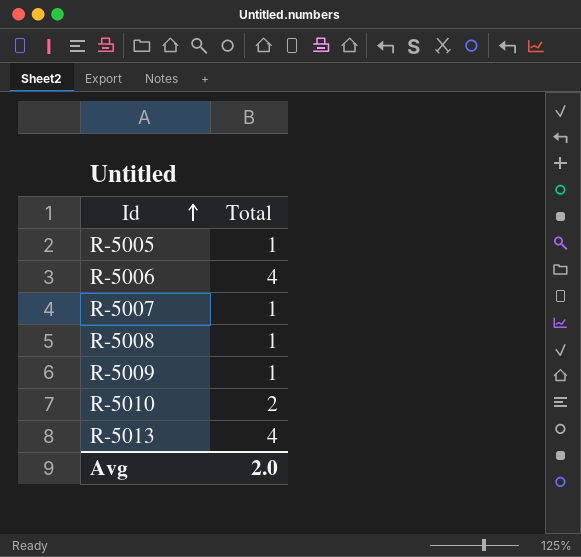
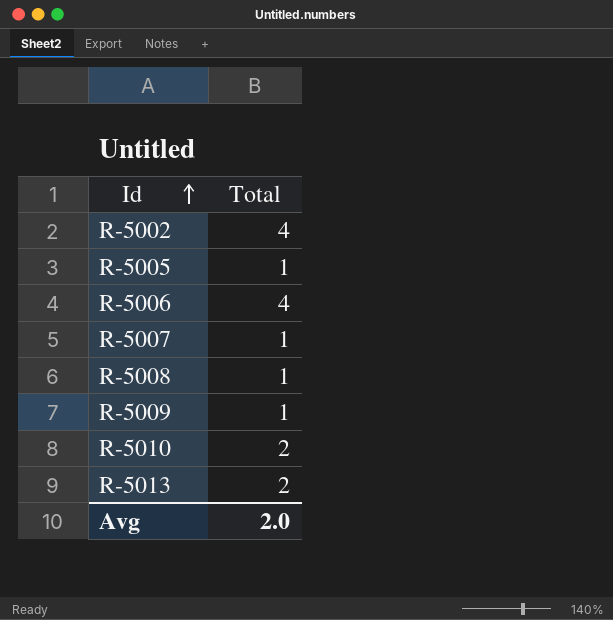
row R-5002: none -> 4
R-5013 | Total: 4 -> 2

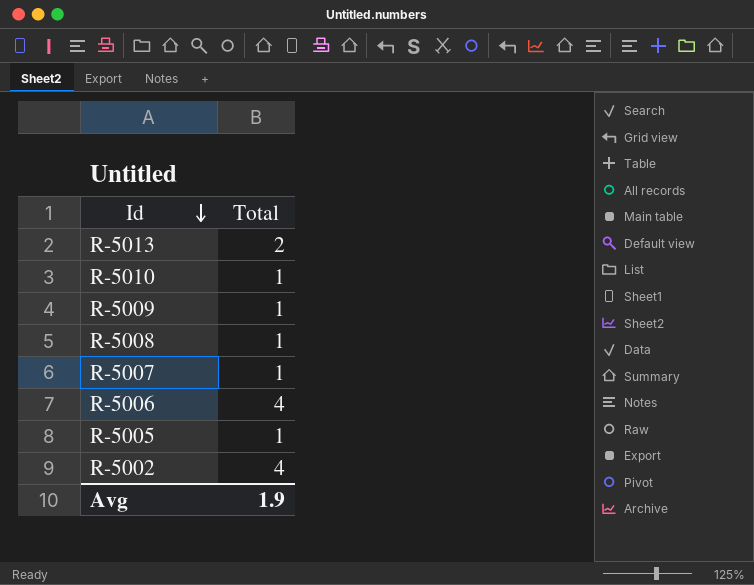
row order: Id ascending -> Id descending
R-5010 | Total: 2 -> 1
Avg | Total: 2.0 -> 1.9

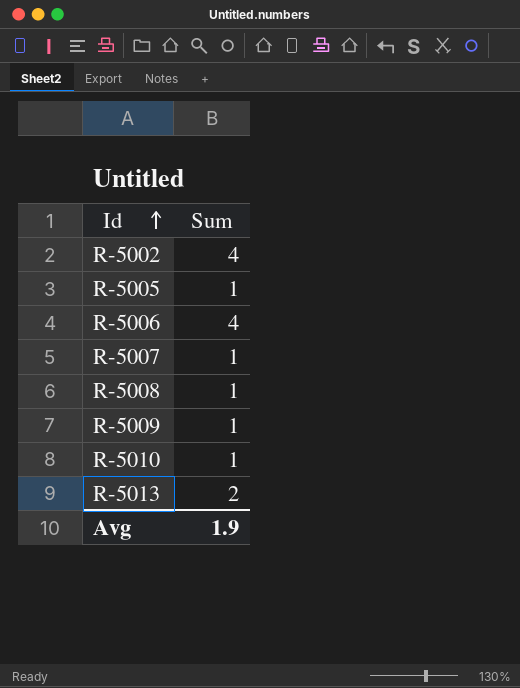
row order: Id descending -> Id ascending
column name: Total -> Sum

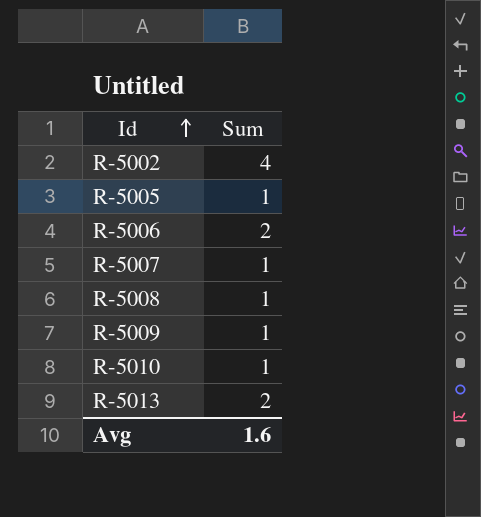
R-5006 | Sum: 4 -> 2
Avg | Sum: 1.9 -> 1.6

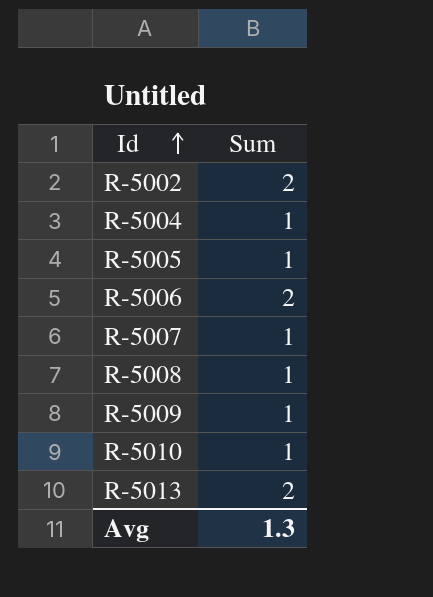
R-5002 | Sum: 4 -> 2
row R-5004: none -> 1
Avg | Sum: 1.6 -> 1.3

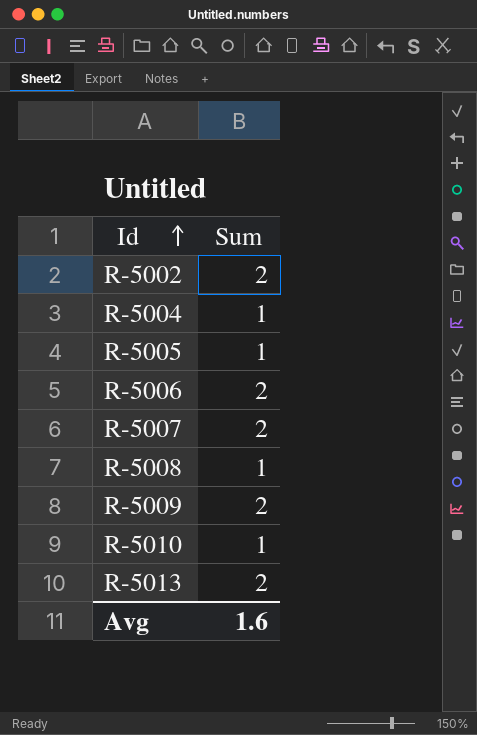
R-5007 | Sum: 1 -> 2
R-5009 | Sum: 1 -> 2
Avg | Sum: 1.3 -> 1.6

